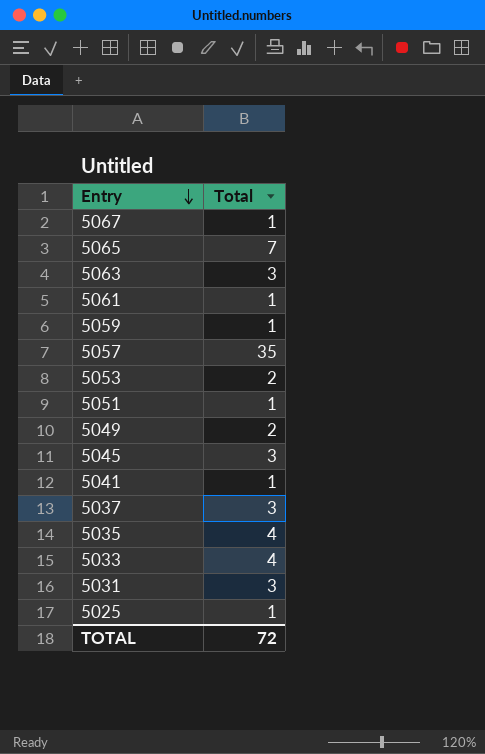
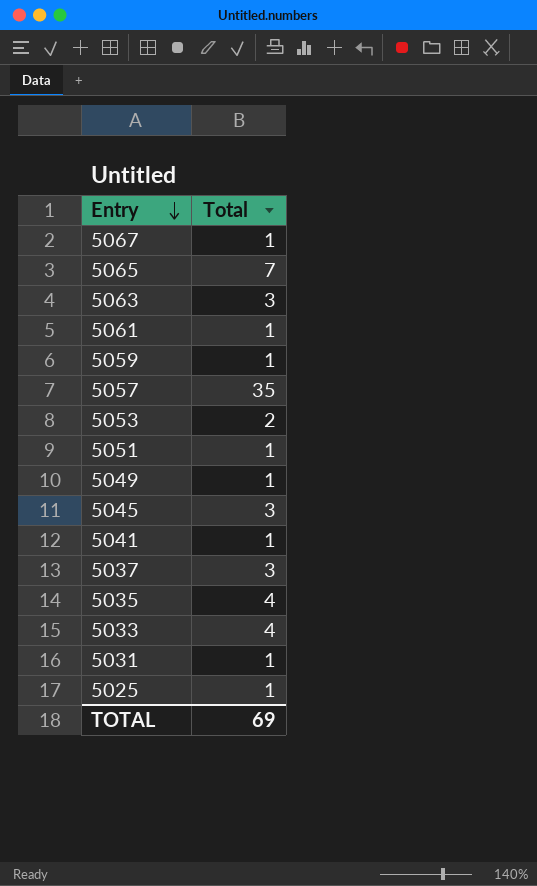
5049 | Total: 2 -> 1
5031 | Total: 3 -> 1
TOTAL | Total: 72 -> 69

